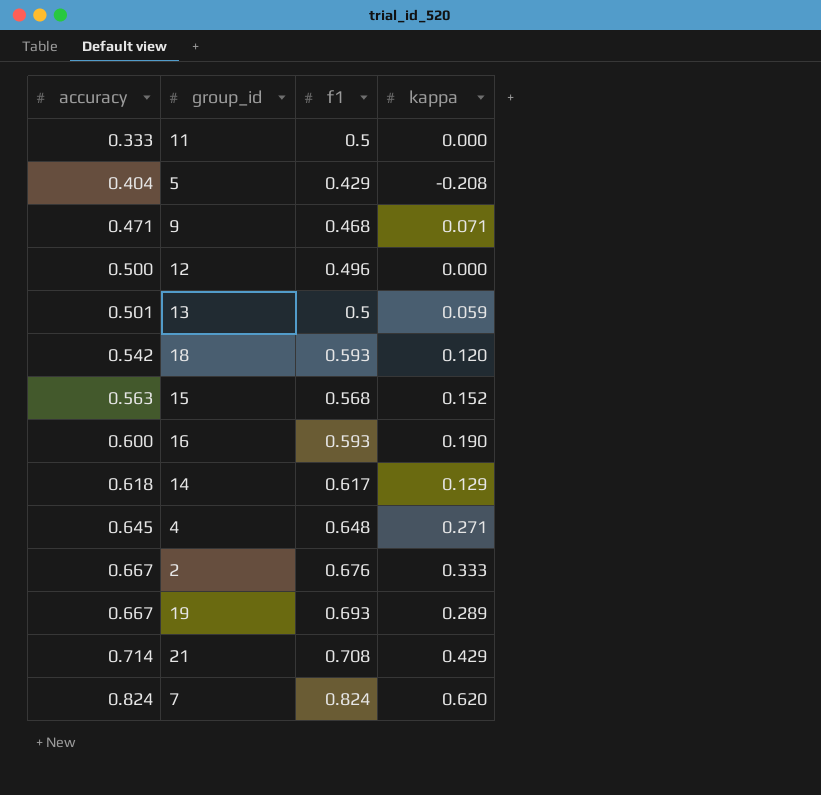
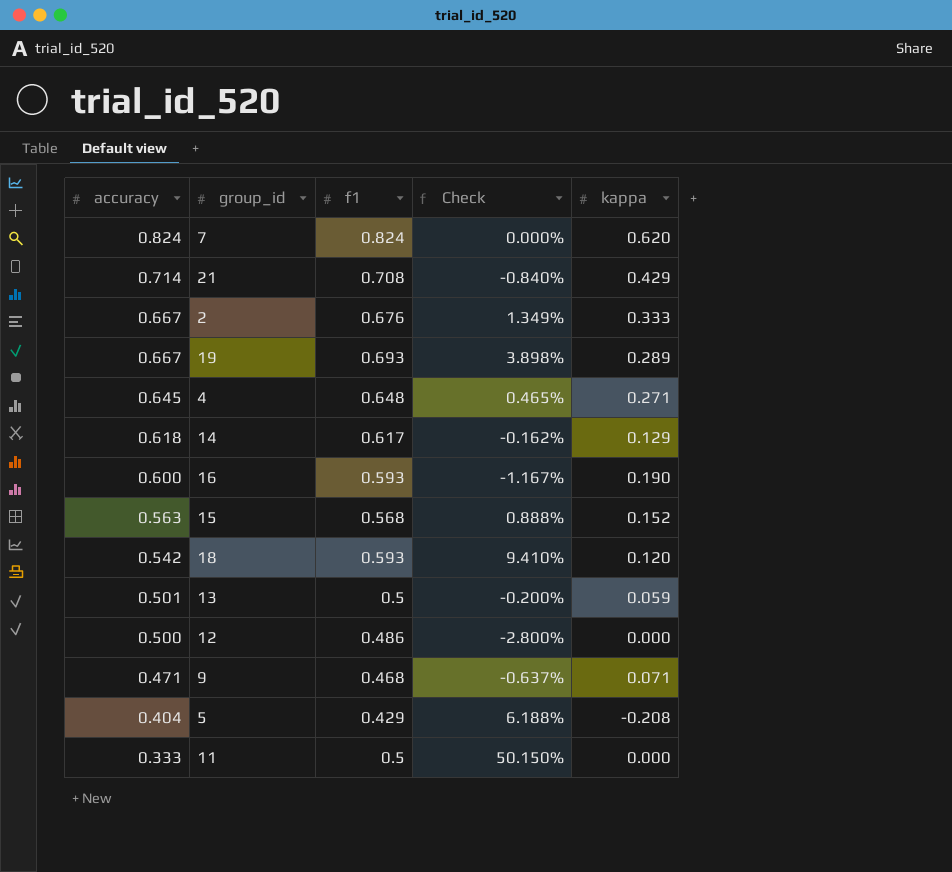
row order: accuracy ascending -> accuracy descending
column Check | formula: none -> ([f1] - [accuracy]) / [accuracy]
12 | f1: 0.496 -> 0.486

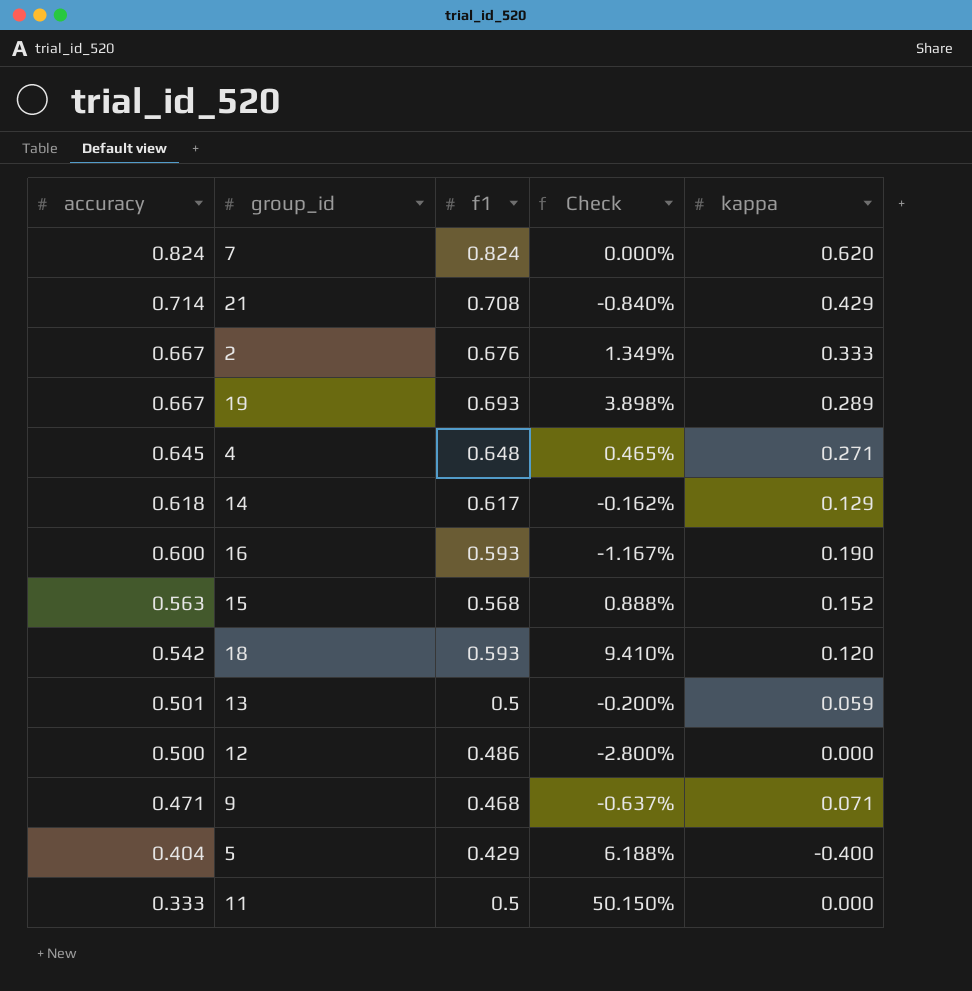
5 | kappa: -0.208 -> -0.400

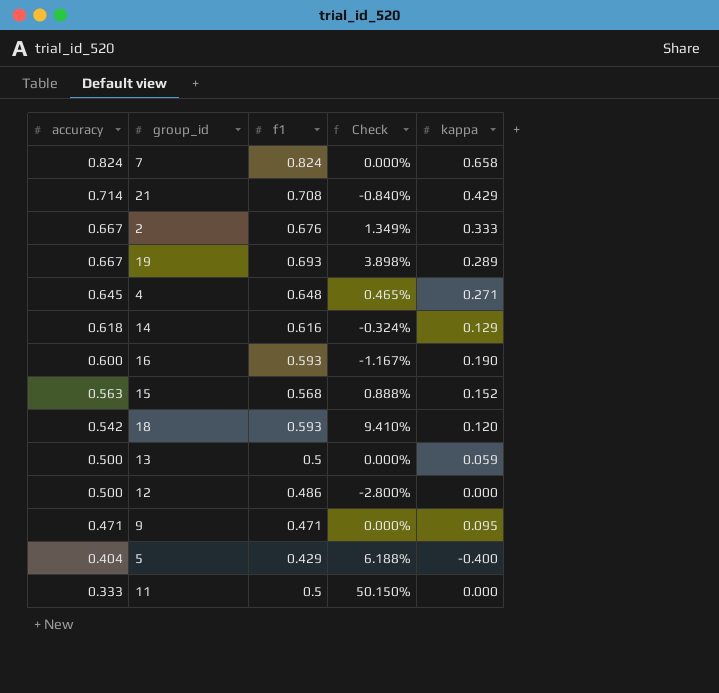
7 | kappa: 0.620 -> 0.658
14 | f1: 0.617 -> 0.616
14 | Check: -0.162% -> -0.324%
13 | accuracy: 0.501 -> 0.500
13 | Check: -0.200% -> 0.000%
9 | f1: 0.468 -> 0.471
9 | Check: -0.637% -> 0.000%
9 | kappa: 0.071 -> 0.095

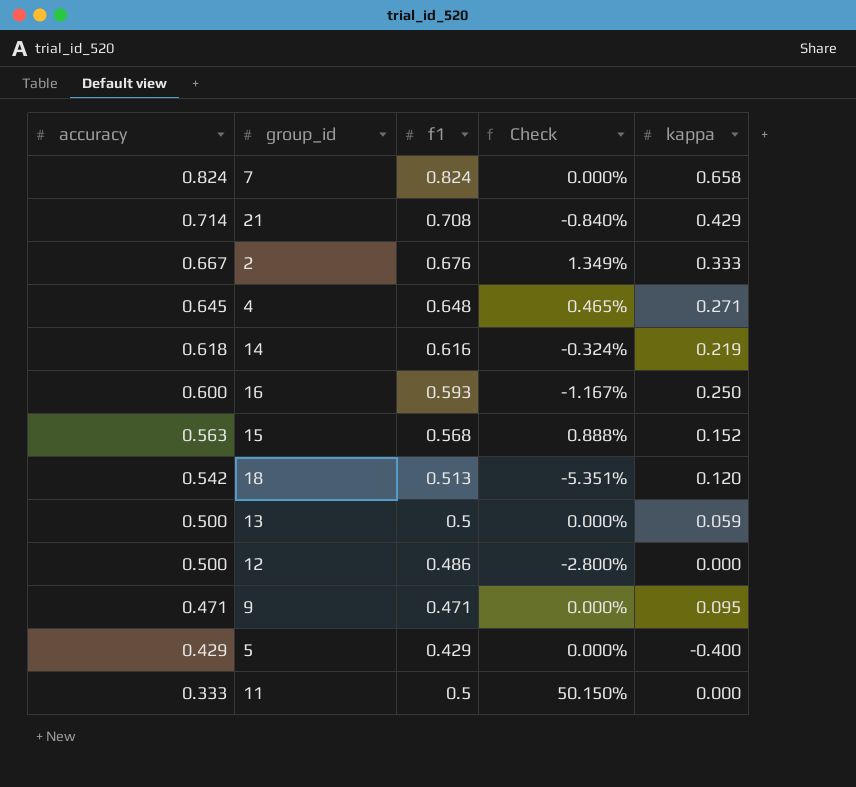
row 19: 0.667 | 0.693 | 3.898% | 0.289 -> none
14 | kappa: 0.129 -> 0.219
16 | kappa: 0.190 -> 0.250
18 | f1: 0.593 -> 0.513
18 | Check: 9.410% -> -5.351%
5 | accuracy: 0.404 -> 0.429
5 | Check: 6.188% -> 0.000%

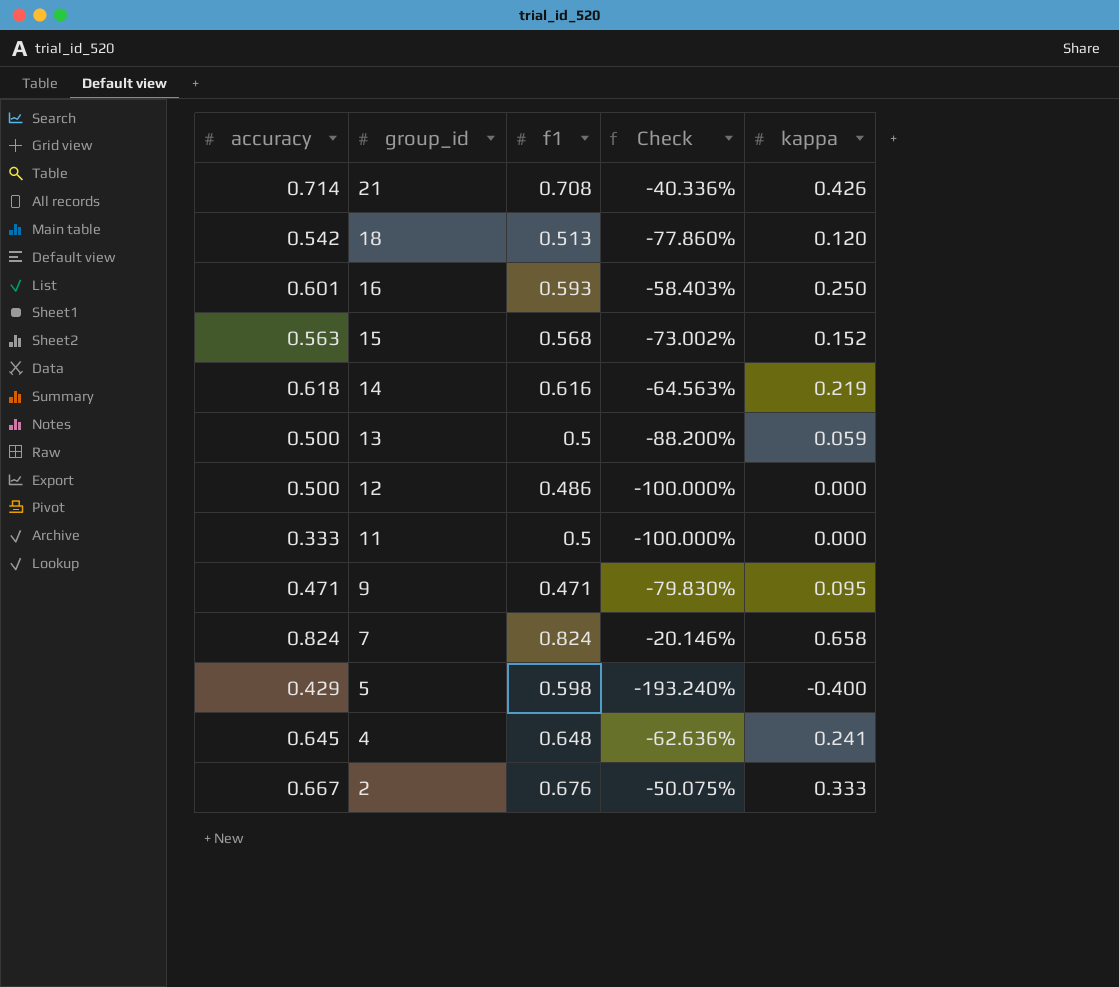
row order: accuracy descending -> group_id descending
column Check | formula: ([f1] - [accuracy]) / [accuracy] -> ([kappa] - [accuracy]) / [accuracy]
21 | kappa: 0.429 -> 0.426
16 | accuracy: 0.600 -> 0.601
5 | f1: 0.429 -> 0.598
4 | kappa: 0.271 -> 0.241

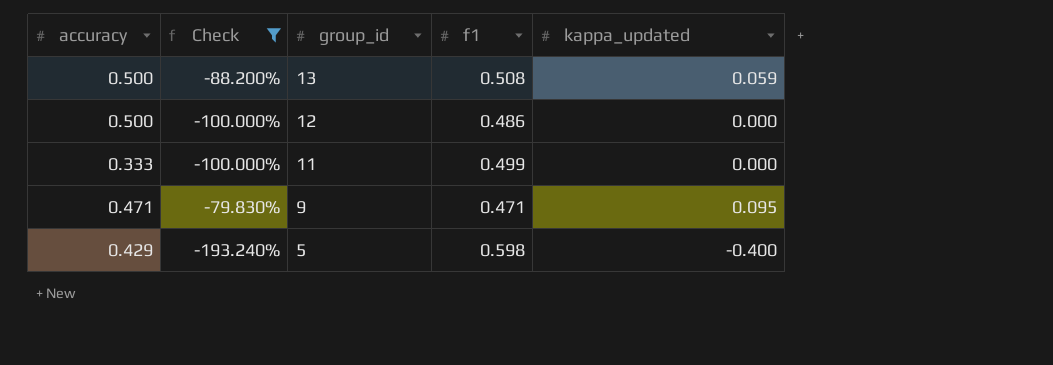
filter: none -> Check <= -79.830%
column Check | position: 4 -> 2
column name: kappa -> kappa_updated
13 | f1: 0.5 -> 0.508
11 | f1: 0.5 -> 0.499

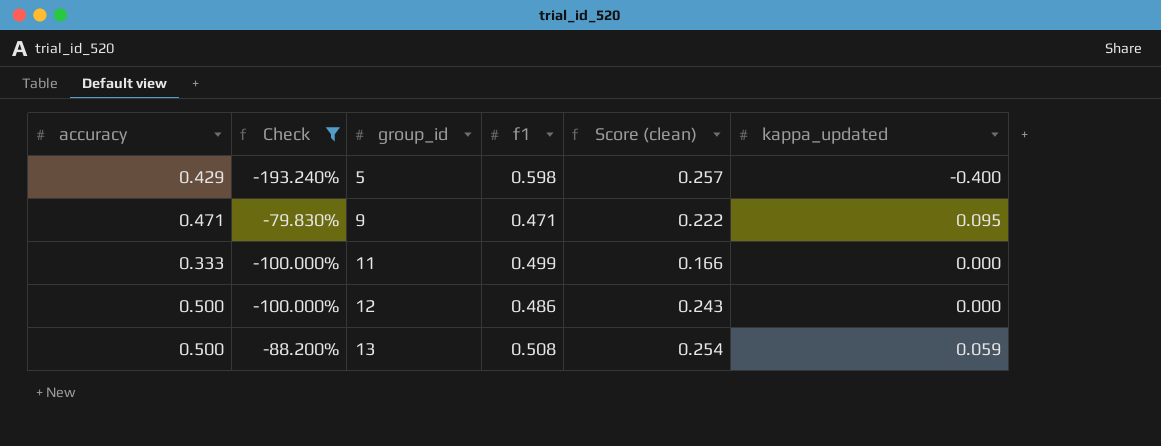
row order: group_id descending -> group_id ascending
column Score (clean) | formula: none -> [accuracy] * [f1]

